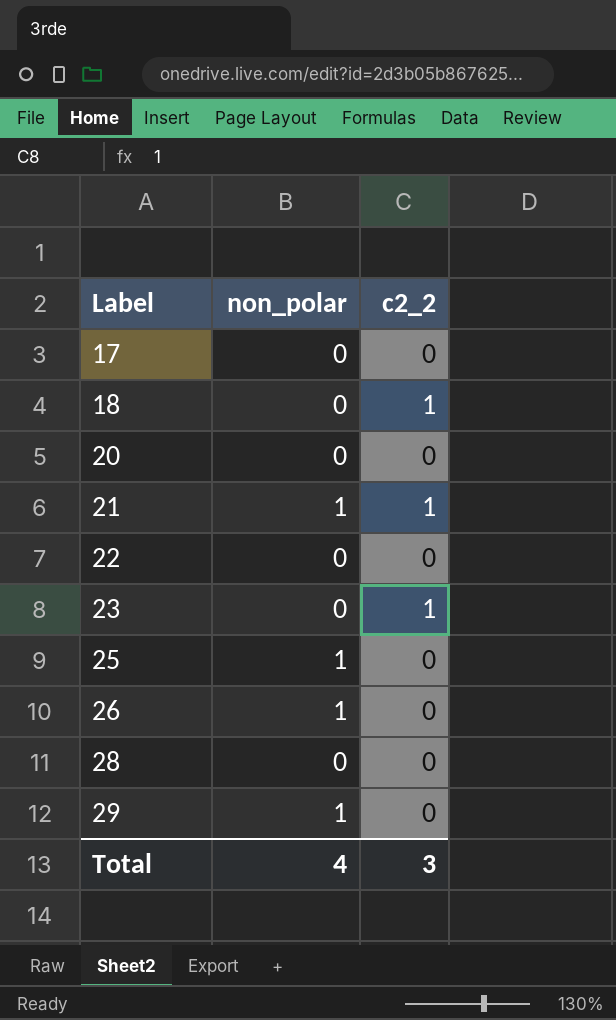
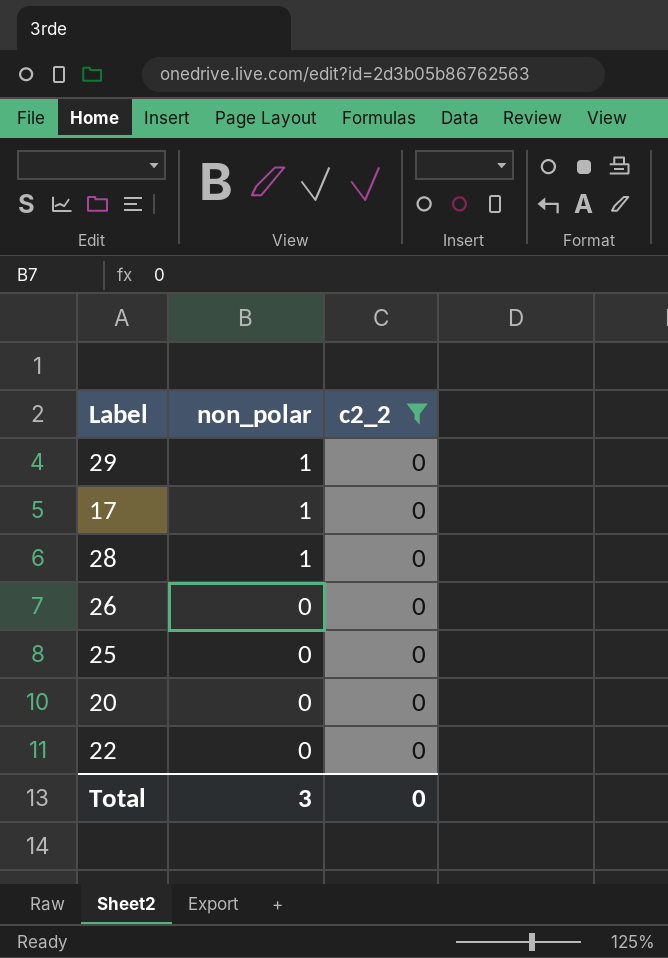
filter: none -> c2_2 = 0
row order: Label ascending -> non_polar descending
17 | non_polar: 0 -> 1
28 | non_polar: 0 -> 1
26 | non_polar: 1 -> 0
25 | non_polar: 1 -> 0
Total | non_polar: 4 -> 3
Total | c2_2: 3 -> 0

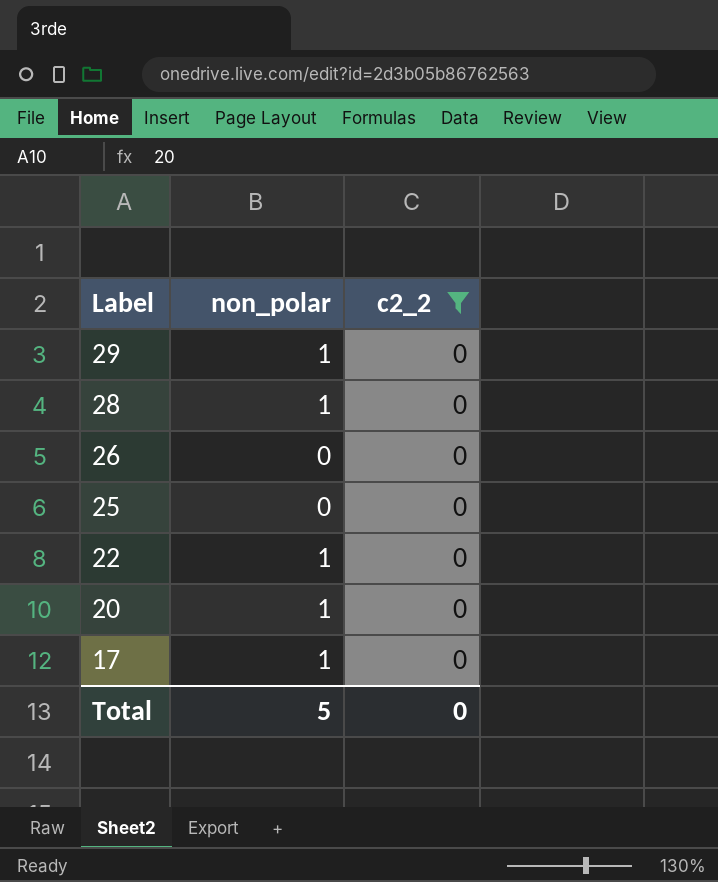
row order: non_polar descending -> Label descending
22 | non_polar: 0 -> 1
20 | non_polar: 0 -> 1
Total | non_polar: 3 -> 5

